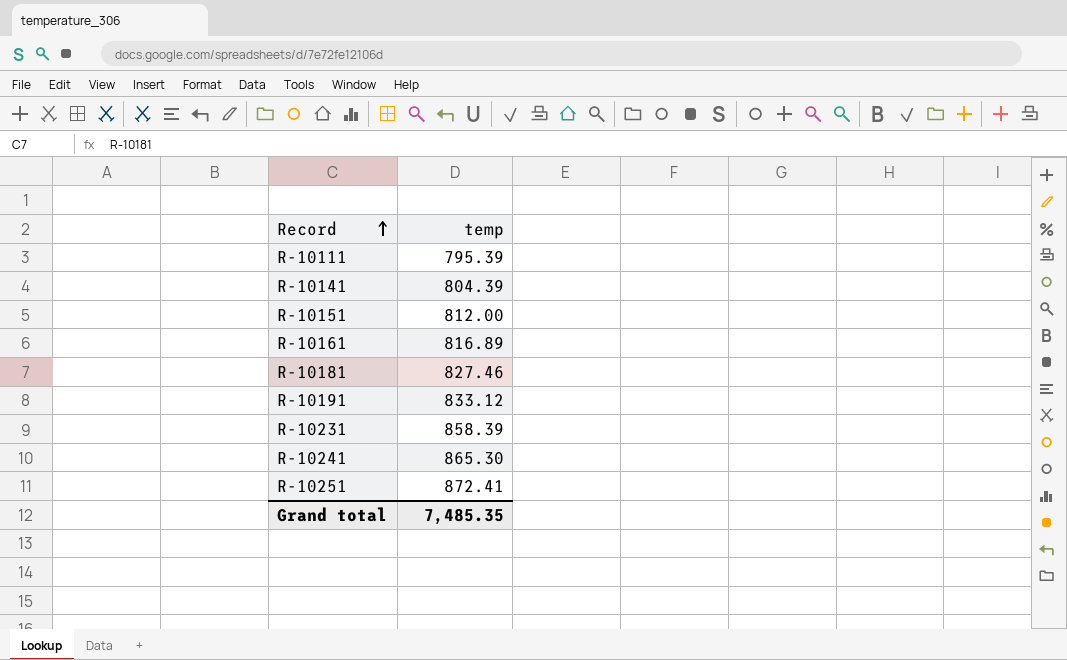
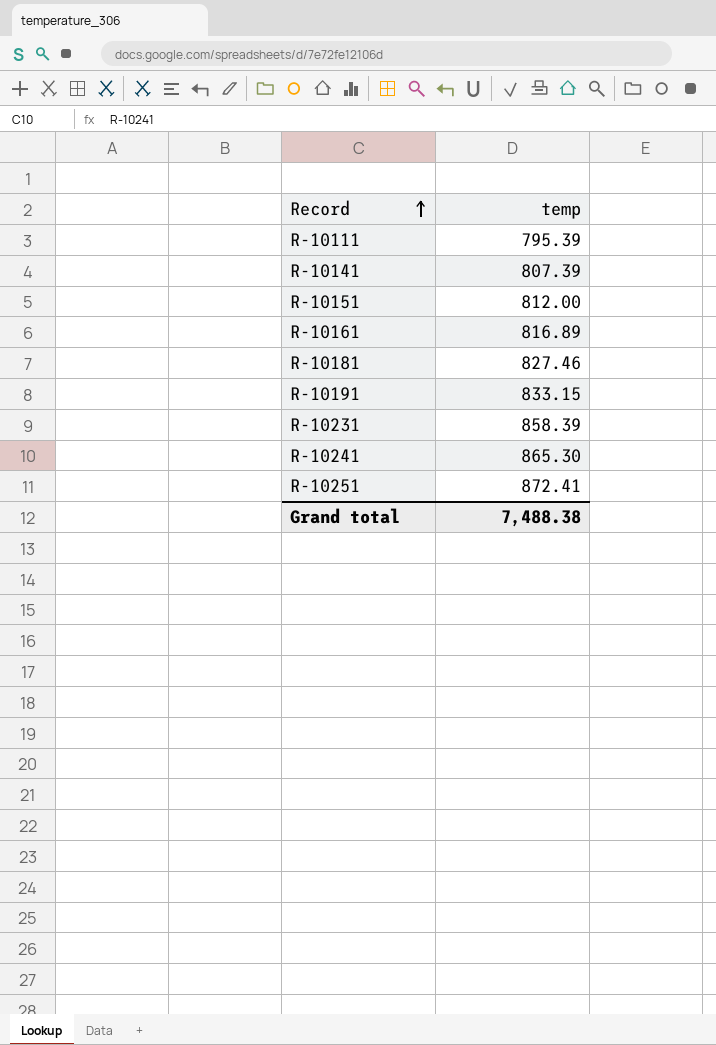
R-10141 | temp: 804.39 -> 807.39
R-10191 | temp: 833.12 -> 833.15
Grand total | temp: 7,485.35 -> 7,488.38

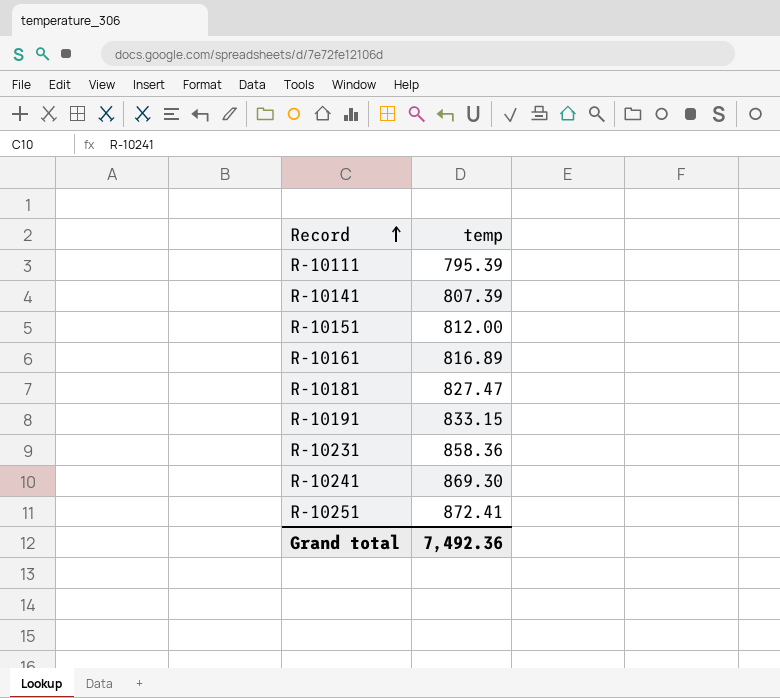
R-10181 | temp: 827.46 -> 827.47
R-10231 | temp: 858.39 -> 858.36
R-10241 | temp: 865.30 -> 869.30
Grand total | temp: 7,488.38 -> 7,492.36

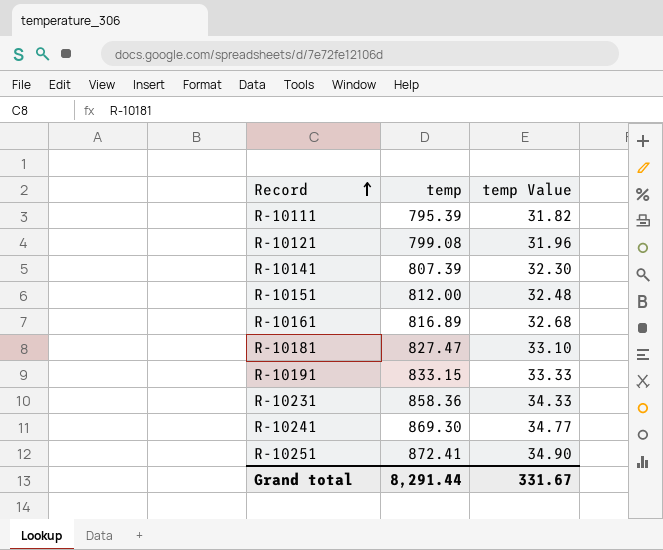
column temp Value | formula: none -> [temp] * 0.04
row R-10121: none -> 799.08 | 31.96
Grand total | temp: 7,492.36 -> 8,291.44

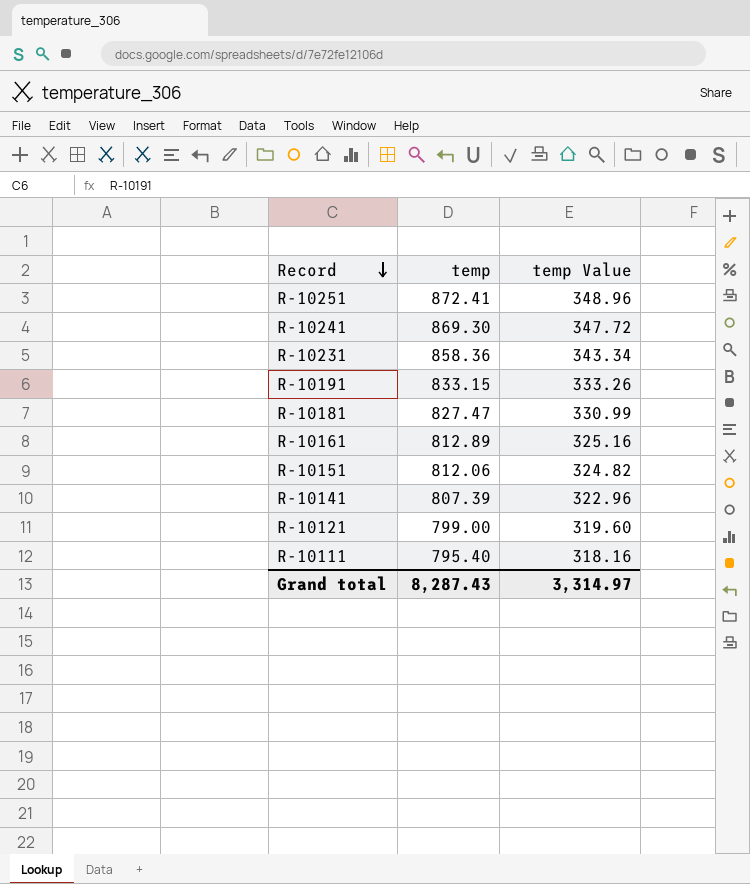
row order: Record ascending -> Record descending
column temp Value | formula: [temp] * 0.04 -> [temp] * 0.4
R-10161 | temp: 816.89 -> 812.89
R-10151 | temp: 812.00 -> 812.06
R-10121 | temp: 799.08 -> 799.00
R-10111 | temp: 795.39 -> 795.40
Grand total | temp: 8,291.44 -> 8,287.43
Grand total | temp Value: 331.67 -> 3,314.97

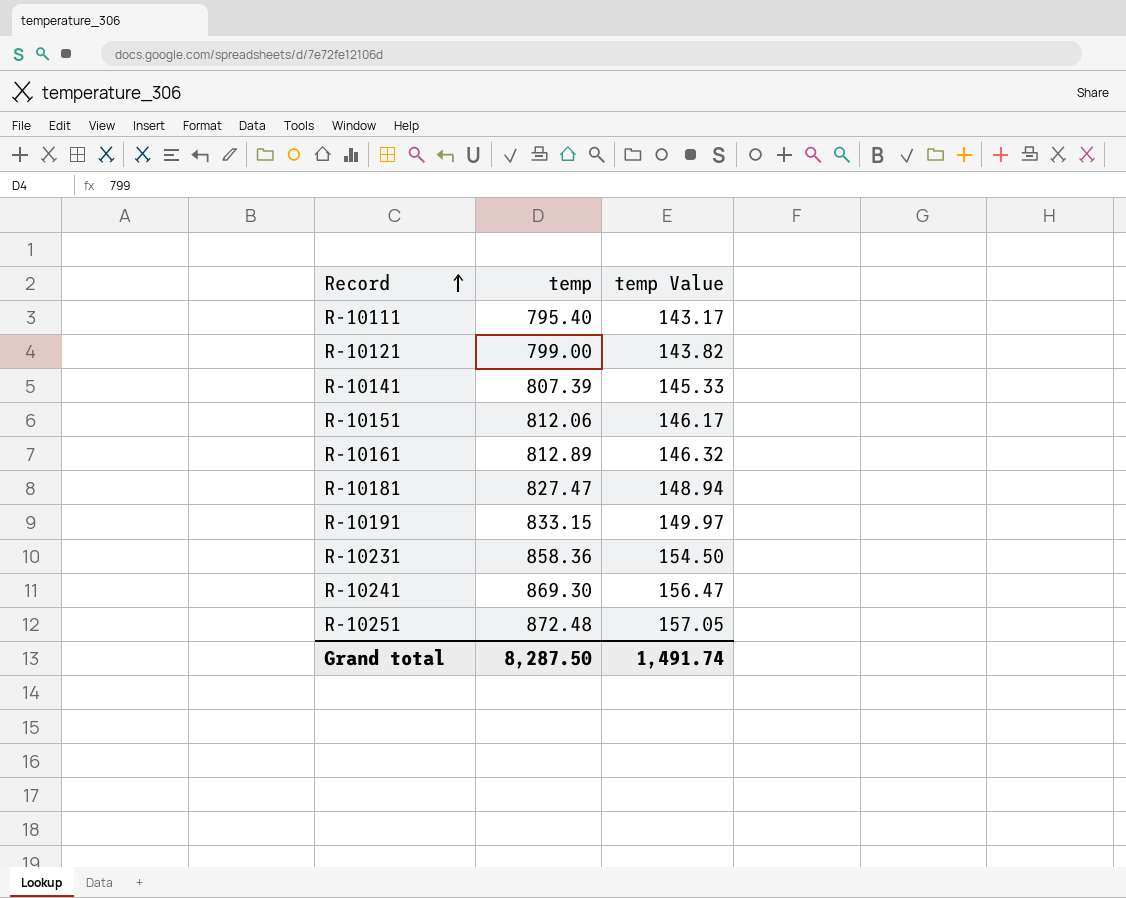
row order: Record descending -> Record ascending
column temp Value | formula: [temp] * 0.4 -> [temp] * 0.18
R-10251 | temp: 872.41 -> 872.48
Grand total | temp: 8,287.43 -> 8,287.50
Grand total | temp Value: 3,314.97 -> 1,491.74

